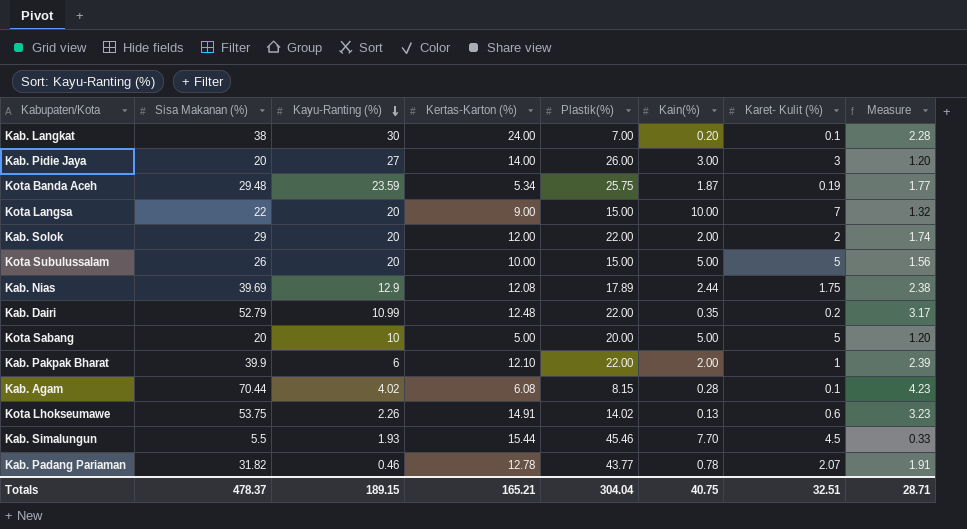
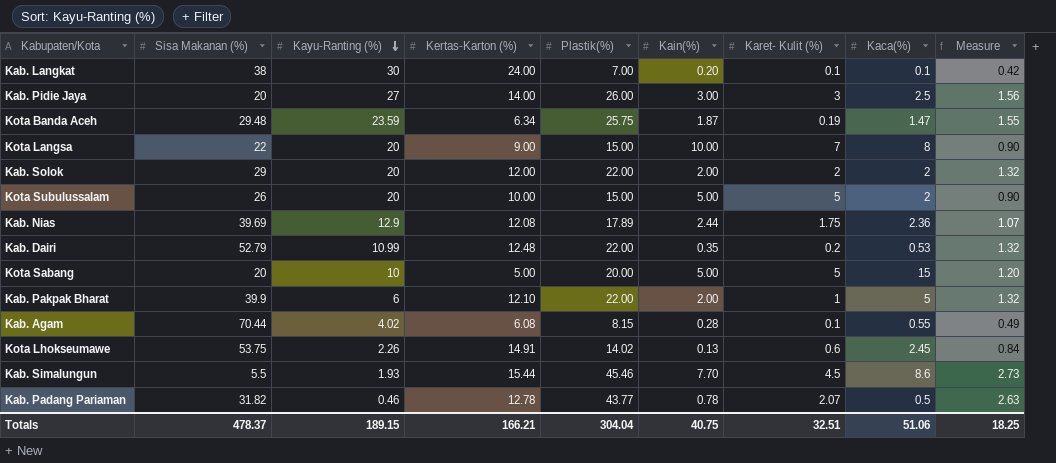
column Kaca(%) | position: none -> 8
column Measure | formula: [Sisa Makanan (%)] * 0.06 -> [Plastik(%)] * 0.06
Kota Banda Aceh | Kertas-Karton (%): 5.34 -> 6.34
Totals | Kertas-Karton (%): 165.21 -> 166.21
Totals | Measure: 28.71 -> 18.25

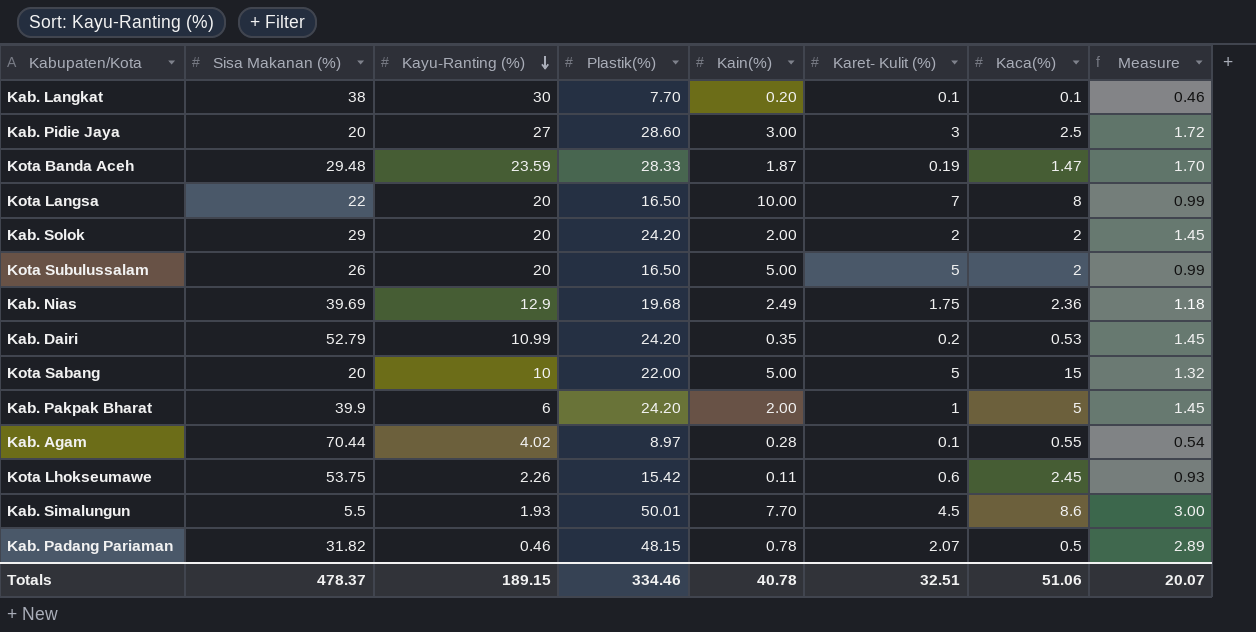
column Kertas-Karton (%) | position: 4 -> none
Kab. Langkat | Plastik(%): 7.00 -> 7.70
Kab. Langkat | Measure: 0.42 -> 0.46
Kab. Pidie Jaya | Plastik(%): 26.00 -> 28.60
Kab. Pidie Jaya | Measure: 1.56 -> 1.72
Kota Banda Aceh | Plastik(%): 25.75 -> 28.33
Kota Banda Aceh | Measure: 1.55 -> 1.70
Kota Langsa | Plastik(%): 15.00 -> 16.50
Kota Langsa | Measure: 0.90 -> 0.99
Kab. Solok | Plastik(%): 22.00 -> 24.20
Kab. Solok | Measure: 1.32 -> 1.45
Kota Subulussalam | Plastik(%): 15.00 -> 16.50
Kota Subulussalam | Measure: 0.90 -> 0.99
Kab. Nias | Plastik(%): 17.89 -> 19.68
Kab. Nias | Kain(%): 2.44 -> 2.49
Kab. Nias | Measure: 1.07 -> 1.18
Kab. Dairi | Plastik(%): 22.00 -> 24.20
Kab. Dairi | Measure: 1.32 -> 1.45
Kota Sabang | Plastik(%): 20.00 -> 22.00
Kota Sabang | Measure: 1.20 -> 1.32
Kab. Pakpak Bharat | Plastik(%): 22.00 -> 24.20
Kab. Pakpak Bharat | Measure: 1.32 -> 1.45
Kab. Agam | Plastik(%): 8.15 -> 8.97
Kab. Agam | Measure: 0.49 -> 0.54
Kota Lhokseumawe | Plastik(%): 14.02 -> 15.42
Kota Lhokseumawe | Kain(%): 0.13 -> 0.11
Kota Lhokseumawe | Measure: 0.84 -> 0.93
Kab. Simalungun | Plastik(%): 45.46 -> 50.01
Kab. Simalungun | Measure: 2.73 -> 3.00
Kab. Padang Pariaman | Plastik(%): 43.77 -> 48.15
Kab. Padang Pariaman | Measure: 2.63 -> 2.89
Totals | Plastik(%): 304.04 -> 334.46
Totals | Kain(%): 40.75 -> 40.78
Totals | Measure: 18.25 -> 20.07

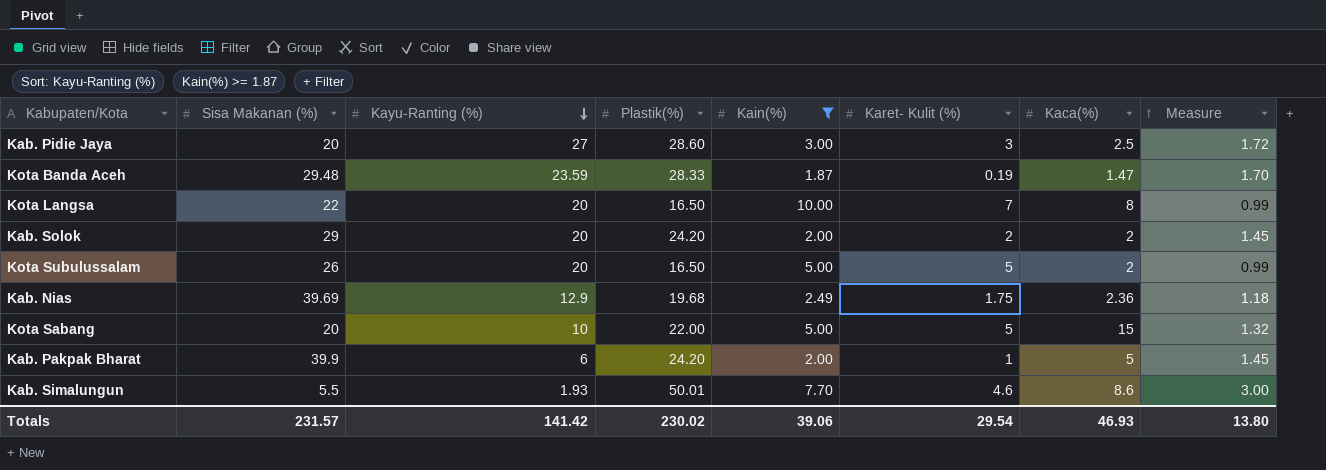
filter: none -> Kain(%) >= 1.87
Kab. Simalungun | Karet- Kulit (%): 4.5 -> 4.6
Totals | Sisa Makanan (%): 478.37 -> 231.57
Totals | Kayu-Ranting (%): 189.15 -> 141.42
Totals | Plastik(%): 334.46 -> 230.02
Totals | Kain(%): 40.78 -> 39.06
Totals | Karet- Kulit (%): 32.51 -> 29.54
Totals | Kaca(%): 51.06 -> 46.93
Totals | Measure: 20.07 -> 13.80

